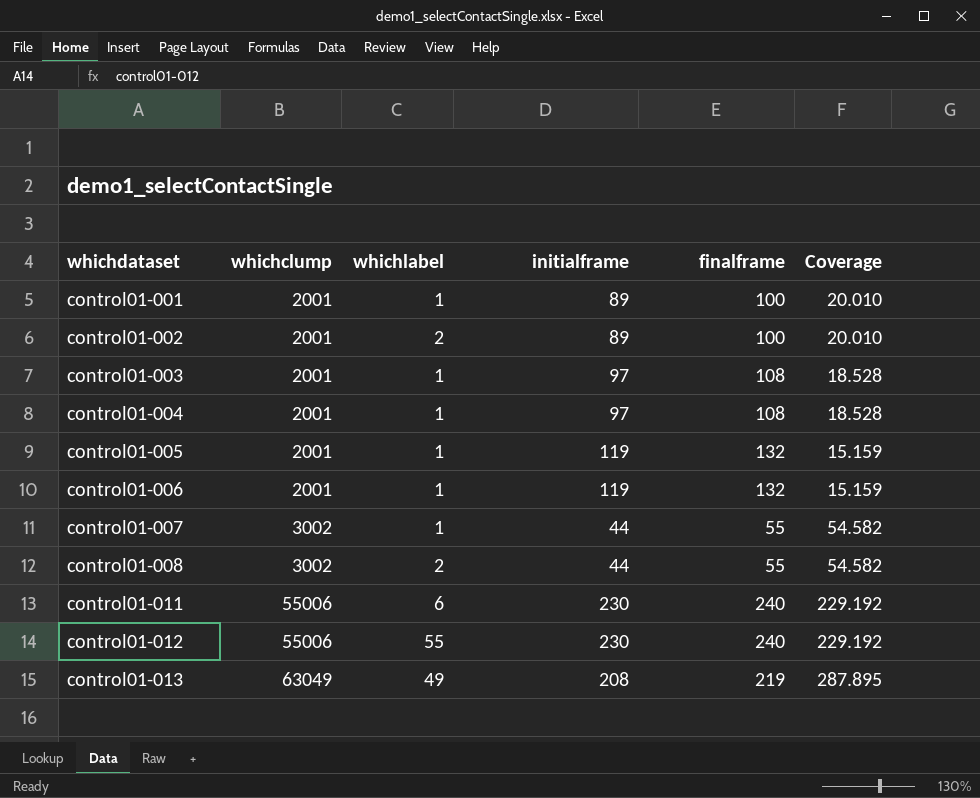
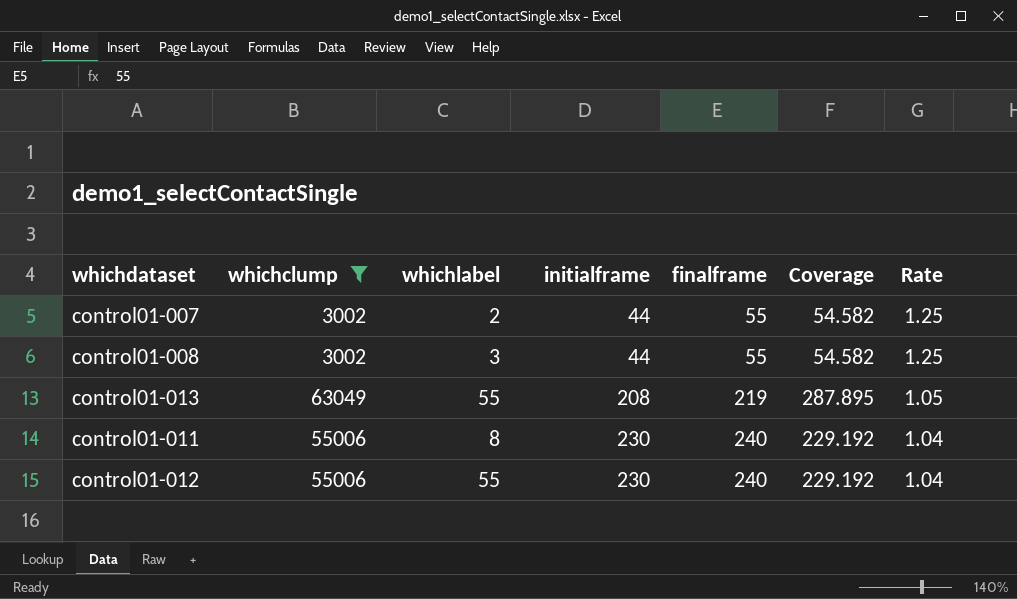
filter: none -> whichclump != 2001
row order: whichdataset ascending -> initialframe ascending
column Rate | formula: none -> [finalframe] / [initialframe]
control01-007 | whichlabel: 1 -> 2
control01-008 | whichlabel: 2 -> 3
control01-013 | whichlabel: 49 -> 55
control01-011 | whichlabel: 6 -> 8

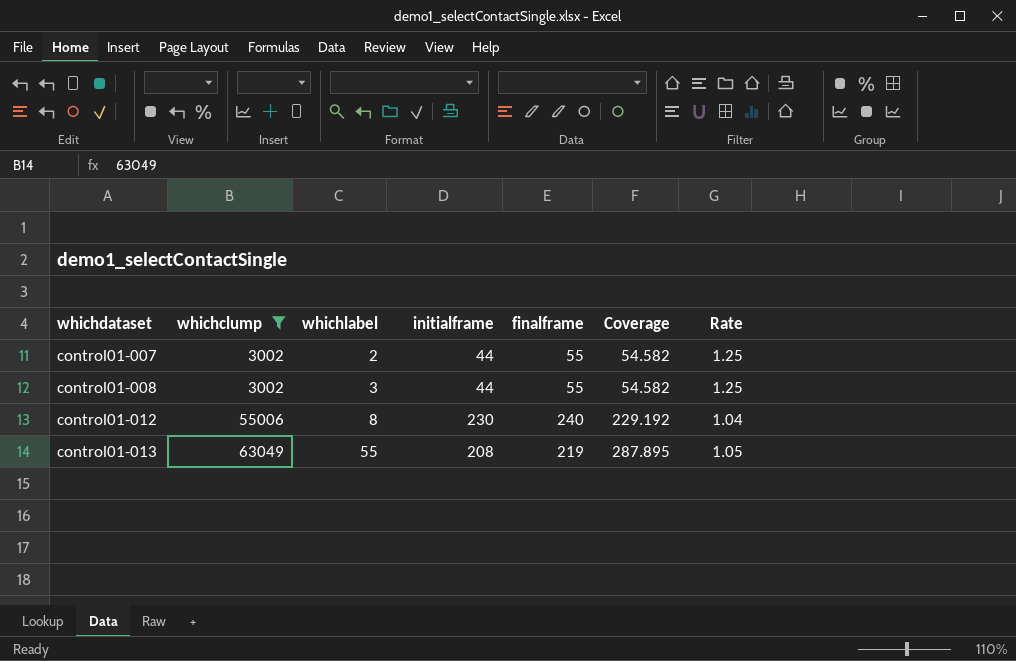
row order: initialframe ascending -> whichdataset ascending
row control01-011: 55006 | 8 | 230 | 240 | 229.192 | 1.04 -> none
control01-012 | whichlabel: 55 -> 8

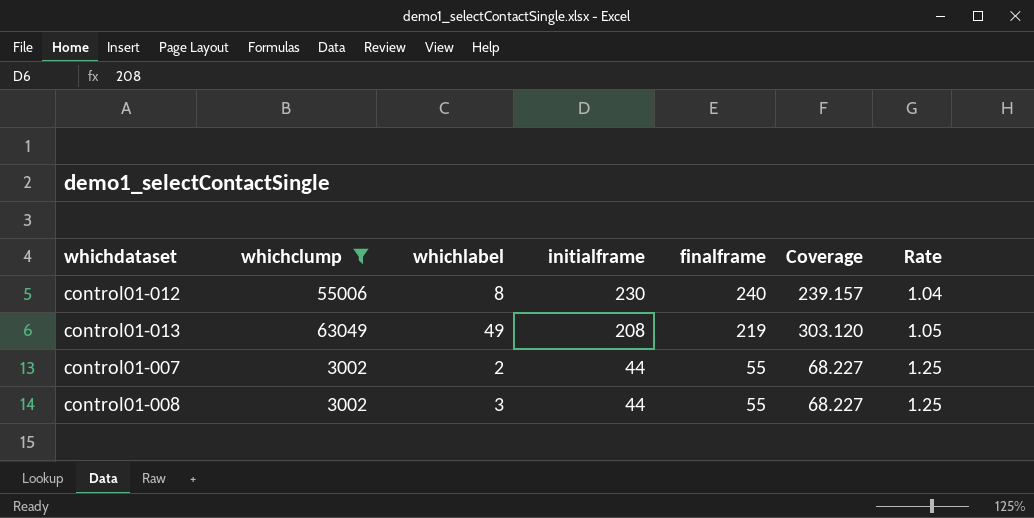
row order: whichdataset ascending -> initialframe descending
column Coverage | formula: [whichclump] / [finalframe] -> [whichclump] / [initialframe]
control01-013 | whichlabel: 55 -> 49

